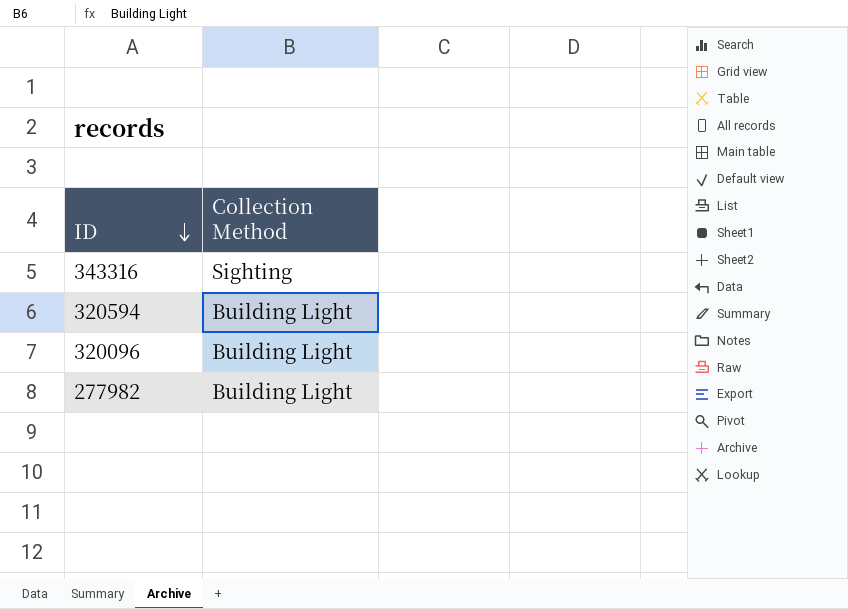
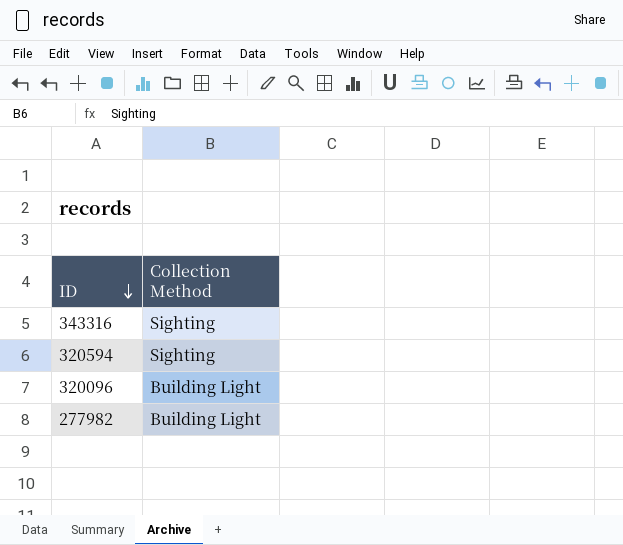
320594 | Collection Method: Building Light -> Sighting

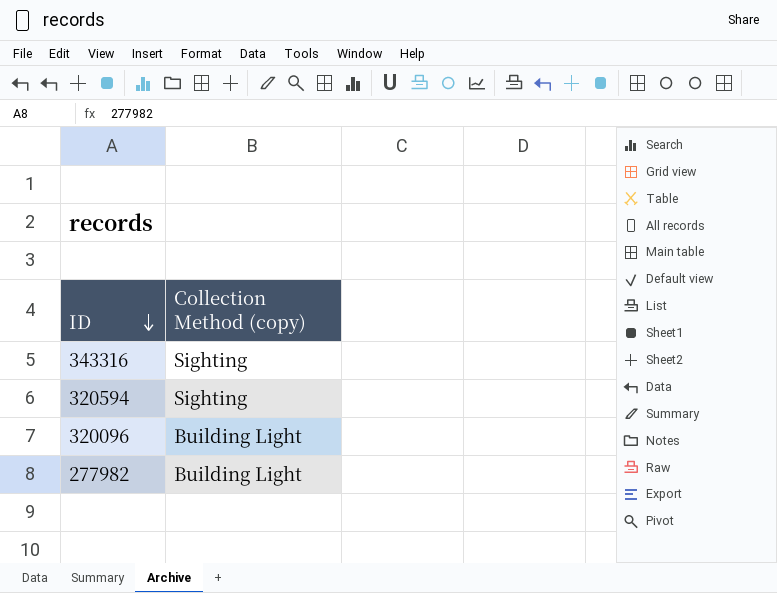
column name: Collection Method -> Collection Method (copy)

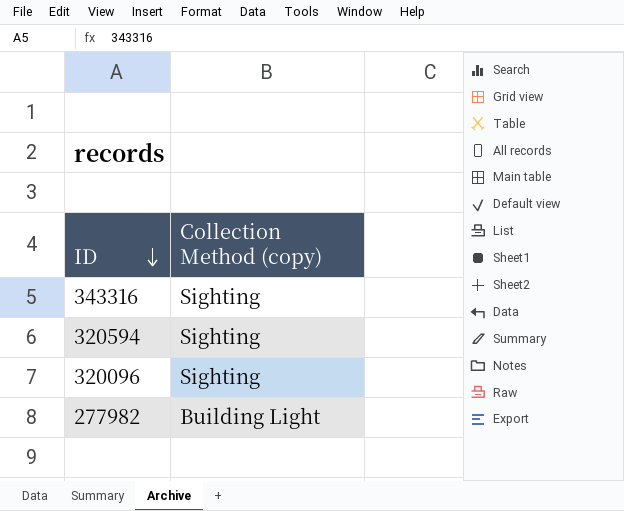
320096 | Collection Method (copy): Building Light -> Sighting

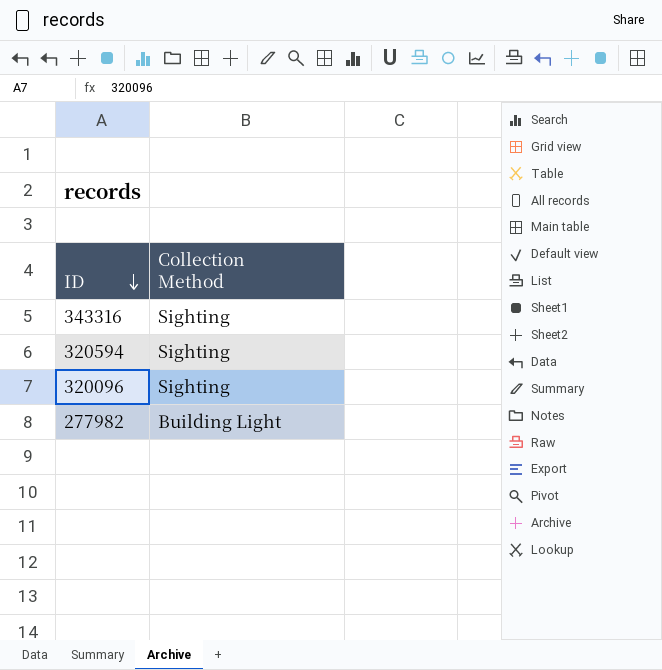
column name: Collection Method (copy) -> Collection Method

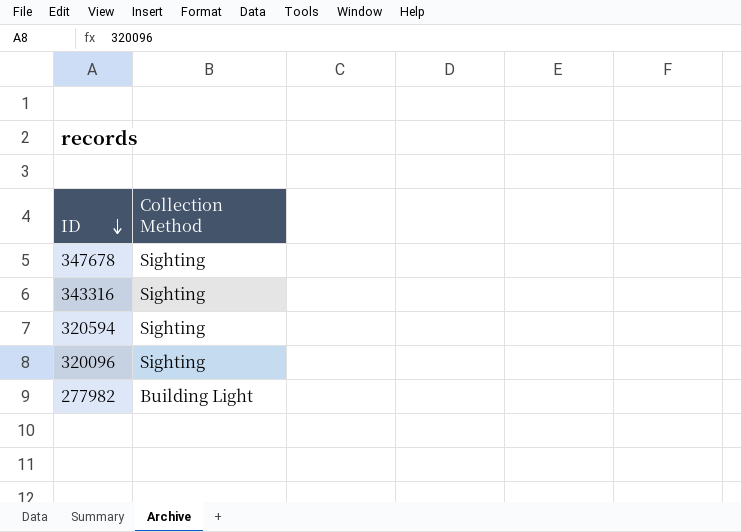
row 347678: none -> Sighting

